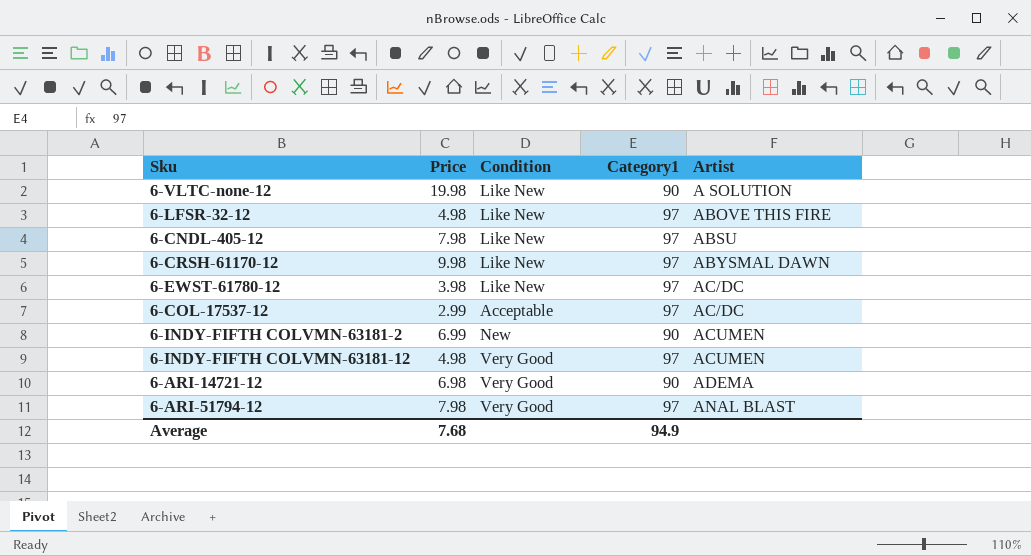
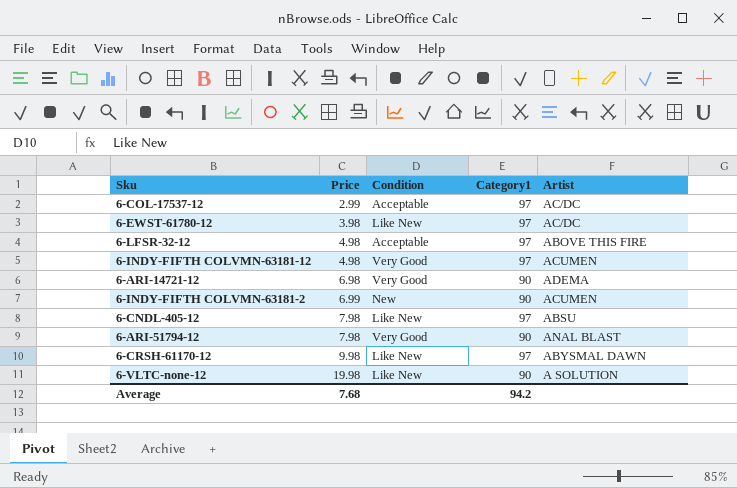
row order: Artist ascending -> Price ascending
6-LFSR-32-12 | Condition: Like New -> Acceptable
6-ARI-51794-12 | Category1: 97 -> 90
Average | Category1: 94.9 -> 94.2

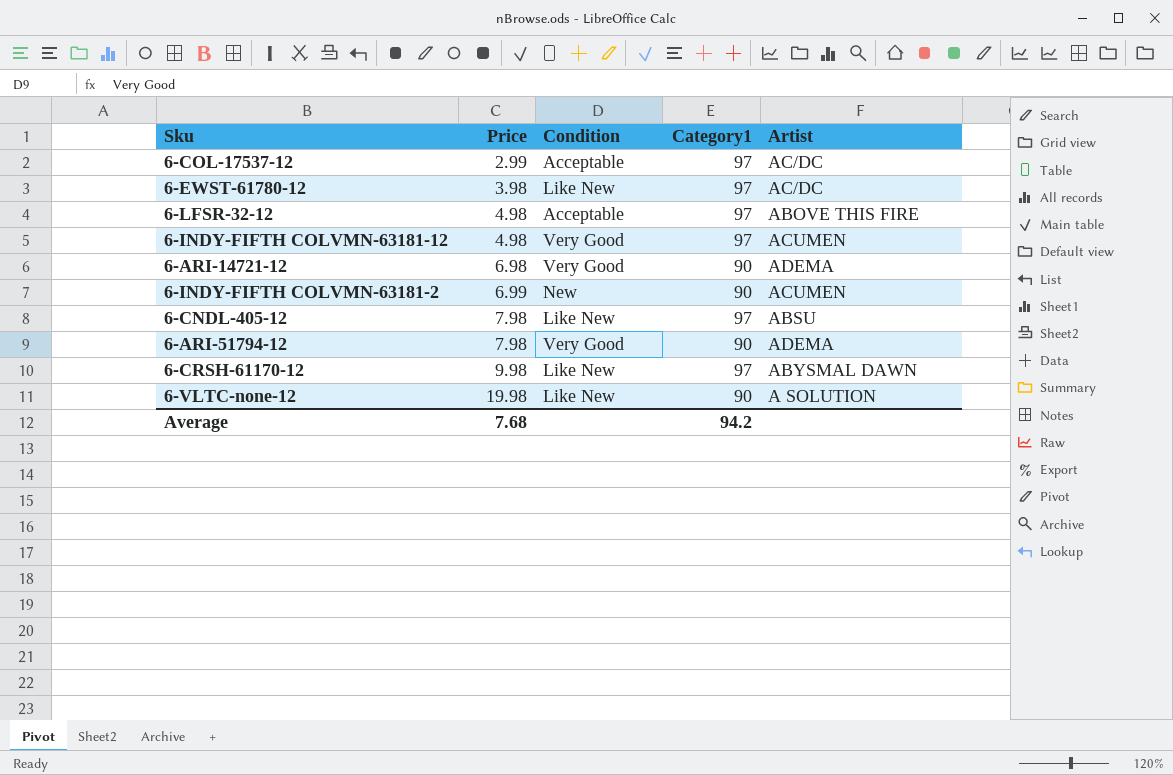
6-ARI-51794-12 | Artist: ANAL BLAST -> ADEMA

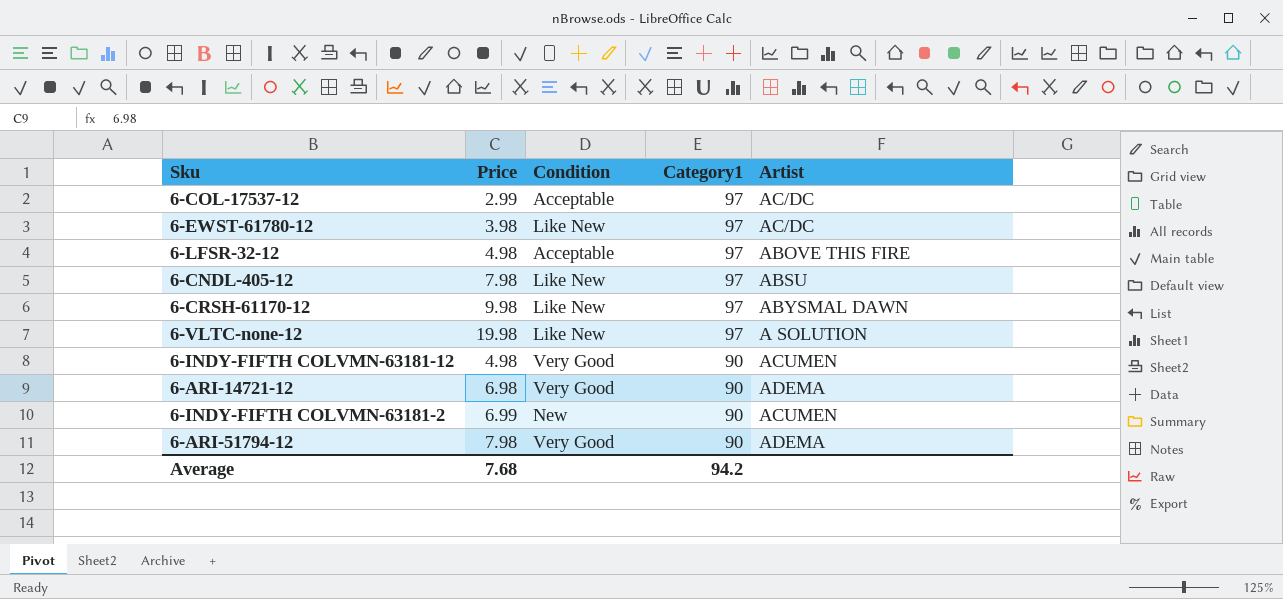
row order: Price ascending -> Category1 descending
6-VLTC-none-12 | Category1: 90 -> 97
6-INDY-FIFTH COLVMN-63181-12 | Category1: 97 -> 90

